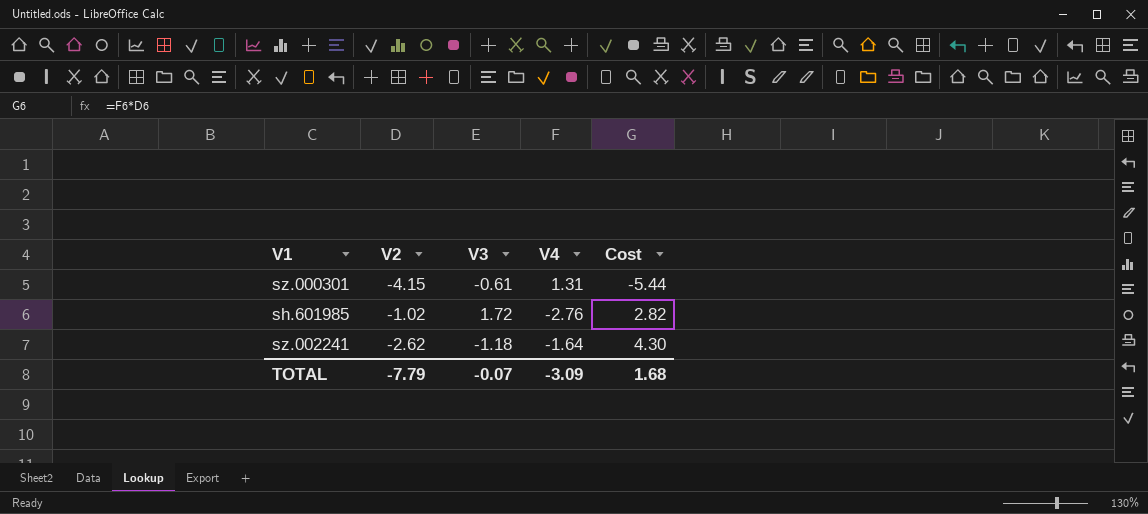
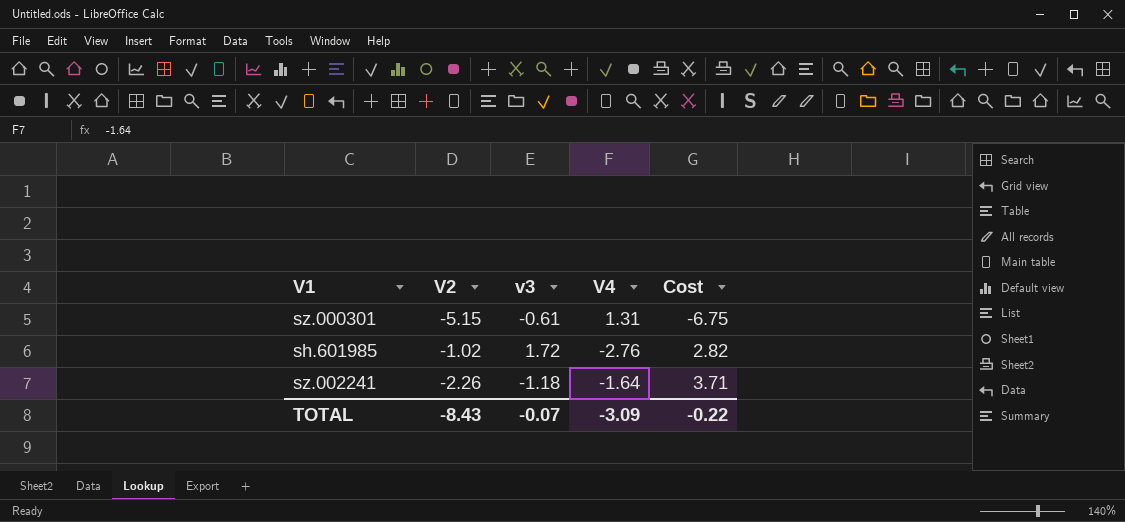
column name: V3 -> v3
sz.000301 | V2: -4.15 -> -5.15
sz.000301 | Cost: -5.44 -> -6.75
sz.002241 | V2: -2.62 -> -2.26
sz.002241 | Cost: 4.30 -> 3.71
TOTAL | V2: -7.79 -> -8.43
TOTAL | Cost: 1.68 -> -0.22

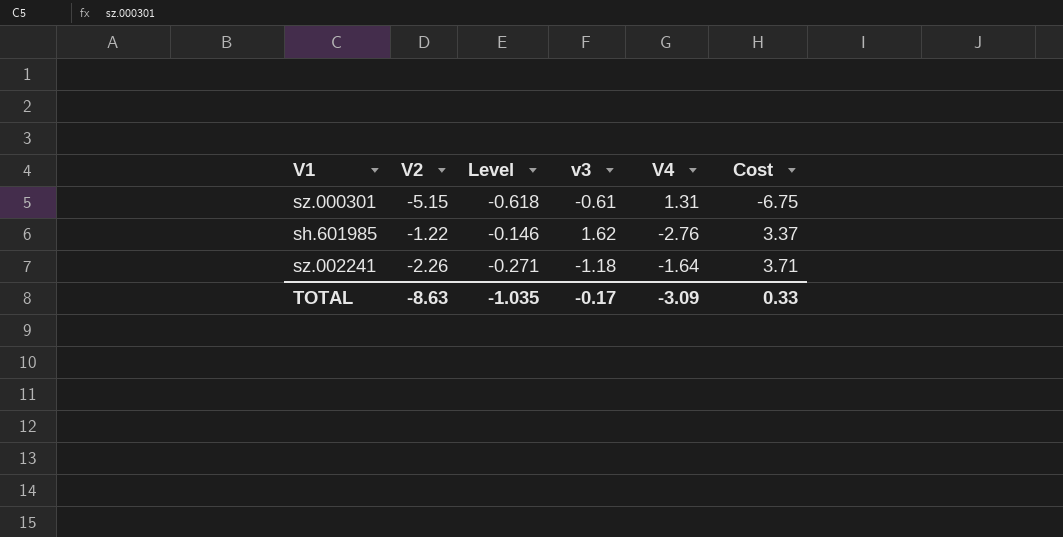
column Level | formula: none -> [V2] * 0.12
sh.601985 | V2: -1.02 -> -1.22
sh.601985 | v3: 1.72 -> 1.62
sh.601985 | Cost: 2.82 -> 3.37
TOTAL | V2: -8.43 -> -8.63
TOTAL | v3: -0.07 -> -0.17
TOTAL | Cost: -0.22 -> 0.33

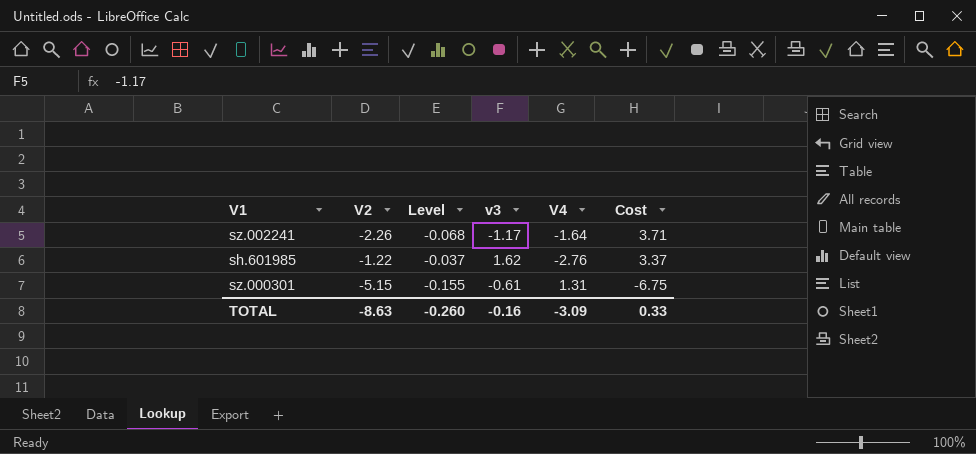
row order: Cost ascending -> Cost descending
column Level | formula: [V2] * 0.12 -> [V2] * 0.03
sz.002241 | v3: -1.18 -> -1.17
TOTAL | Level: -1.035 -> -0.260
TOTAL | v3: -0.17 -> -0.16

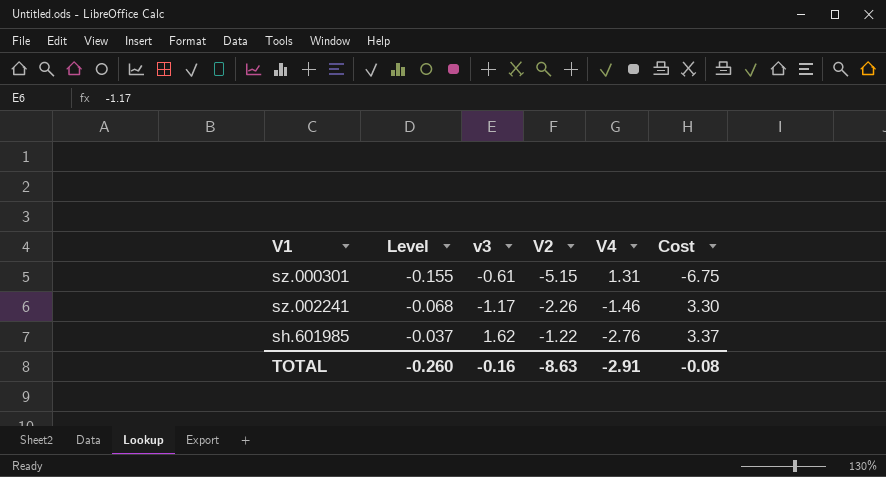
row order: Cost descending -> Level ascending
column V2 | position: 2 -> 4
sz.002241 | V4: -1.64 -> -1.46
sz.002241 | Cost: 3.71 -> 3.30
TOTAL | V4: -3.09 -> -2.91
TOTAL | Cost: 0.33 -> -0.08

